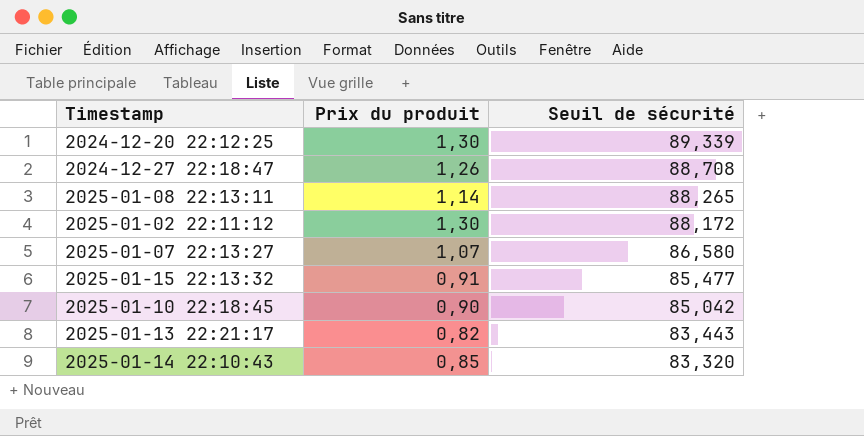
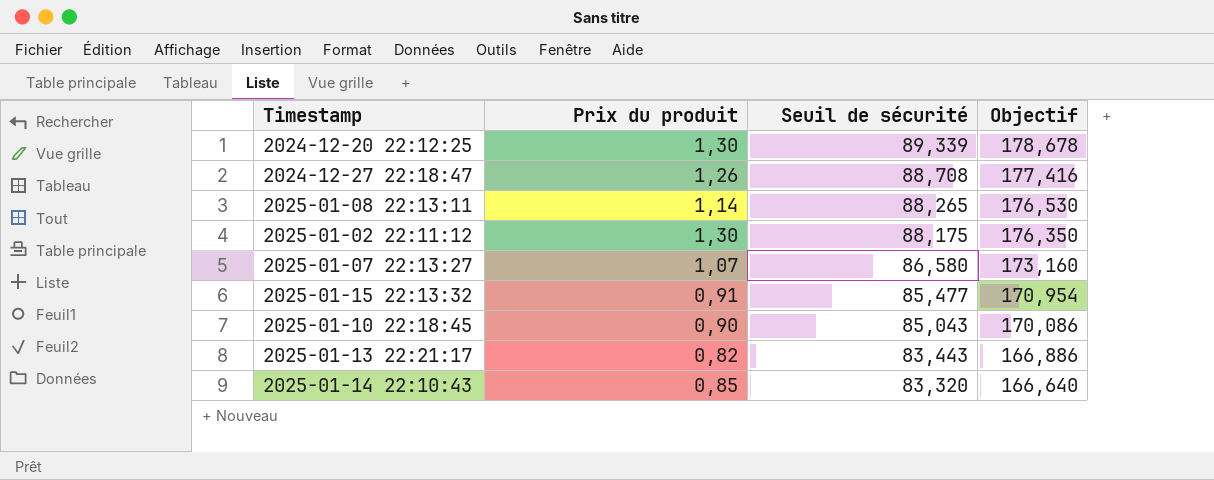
column Objectif | formula: none -> [Seuil de sécurité] * 2
2025-01-02 22:11:12 | Seuil de sécurité: 88,172 -> 88,175
2025-01-10 22:18:45 | Seuil de sécurité: 85,042 -> 85,043

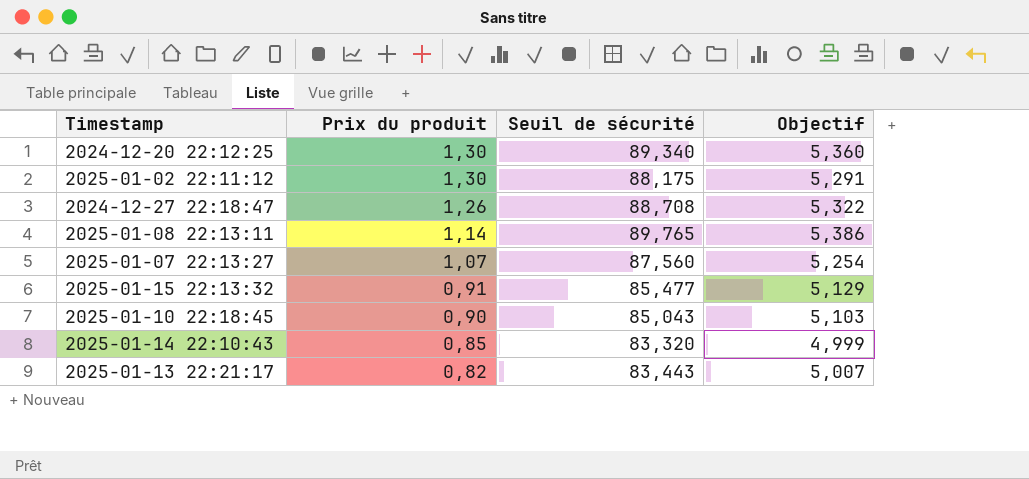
row order: Seuil de sécurité descending -> Prix du produit descending
column Objectif | formula: [Seuil de sécurité] * 2 -> [Seuil de sécurité] * 0,06
2024-12-20 22:12:25 | Seuil de sécurité: 89,339 -> 89,340
2025-01-08 22:13:11 | Seuil de sécurité: 88,265 -> 89,765
2025-01-07 22:13:27 | Seuil de sécurité: 86,580 -> 87,560

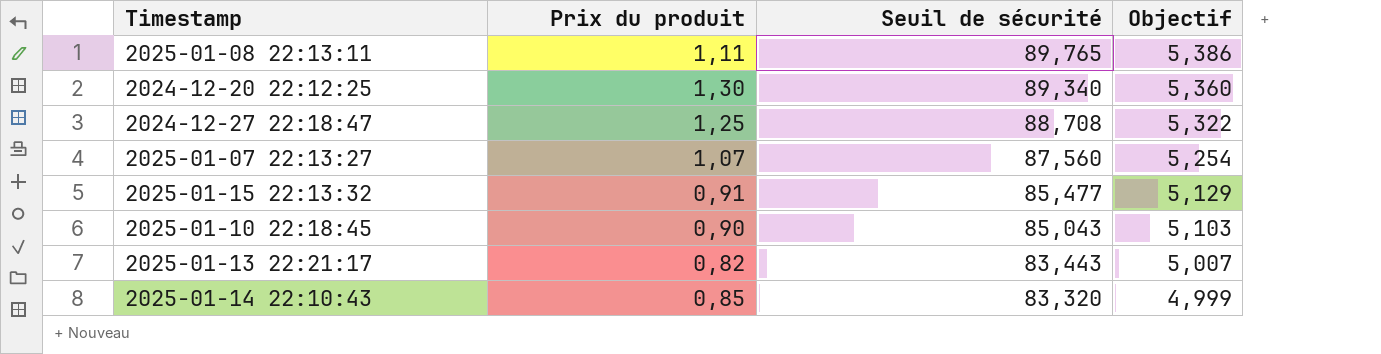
row order: Prix du produit descending -> Seuil de sécurité descending
row 2025-01-02 22:11:12: 1,30 | 88,175 | 5,291 -> none
2025-01-08 22:13:11 | Prix du produit: 1,14 -> 1,11
2024-12-27 22:18:47 | Prix du produit: 1,26 -> 1,25

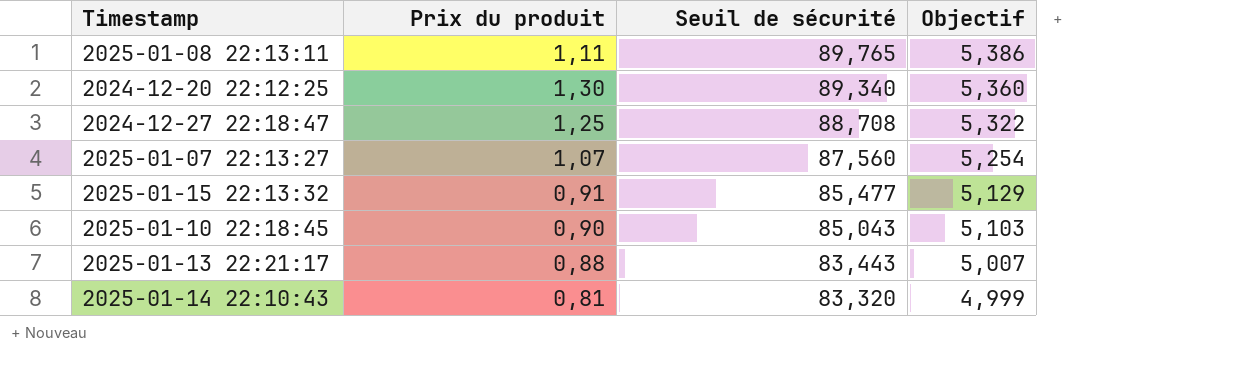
2025-01-13 22:21:17 | Prix du produit: 0,82 -> 0,88
2025-01-14 22:10:43 | Prix du produit: 0,85 -> 0,81

